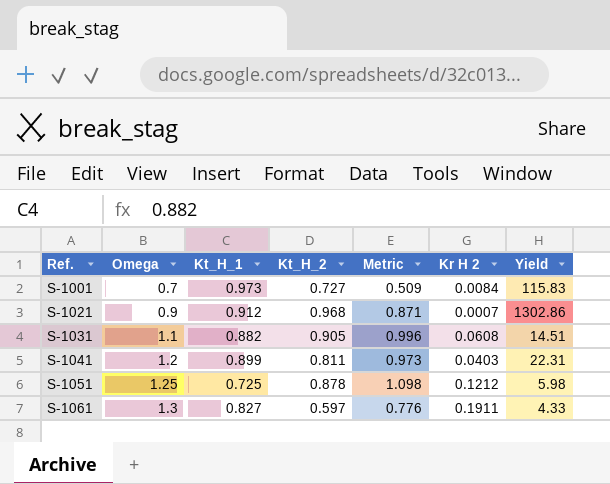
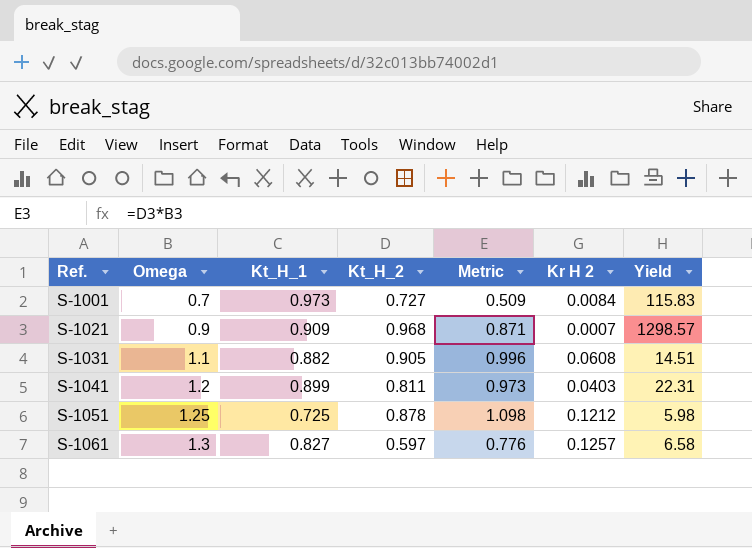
S-1021 | Kt_H_1: 0.912 -> 0.909
S-1021 | Yield: 1302.86 -> 1298.57
S-1061 | Kr H 2: 0.1911 -> 0.1257
S-1061 | Yield: 4.33 -> 6.58

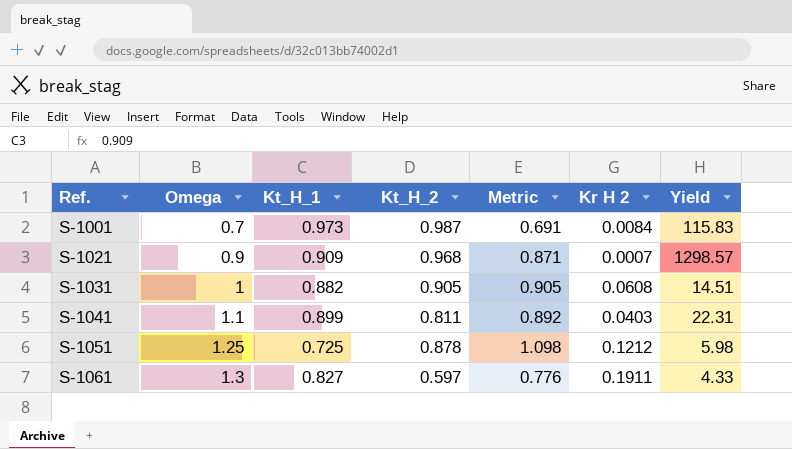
S-1001 | Kt_H_2: 0.727 -> 0.987
S-1001 | Metric: 0.509 -> 0.691
S-1031 | Omega: 1.1 -> 1
S-1031 | Metric: 0.996 -> 0.905
S-1041 | Omega: 1.2 -> 1.1
S-1041 | Metric: 0.973 -> 0.892
S-1061 | Kr H 2: 0.1257 -> 0.1911
S-1061 | Yield: 6.58 -> 4.33

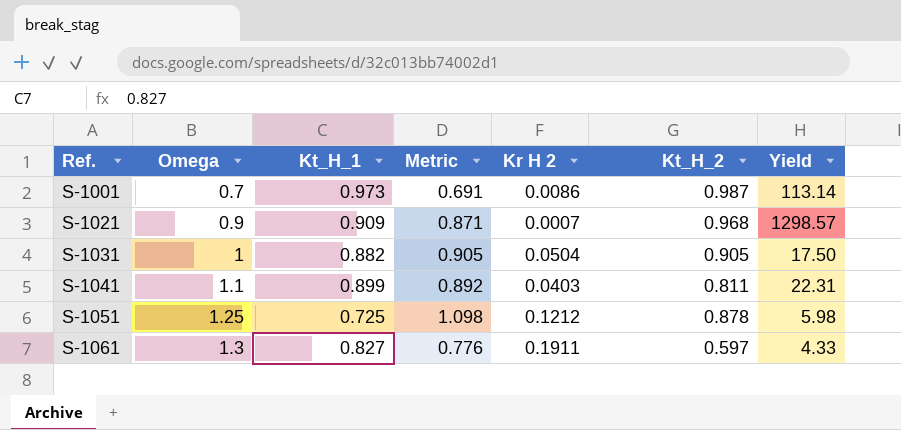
column Kt_H_2 | position: 4 -> 6
S-1001 | Kr H 2: 0.0084 -> 0.0086
S-1001 | Yield: 115.83 -> 113.14
S-1031 | Kr H 2: 0.0608 -> 0.0504
S-1031 | Yield: 14.51 -> 17.50

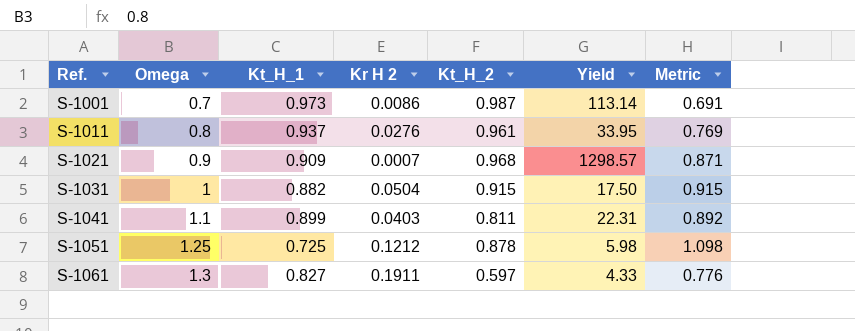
column Metric | position: 4 -> 7
row S-1011: none -> 0.8 | 0.937 | 0.0276 | 0.961 | 33.95 | 0.769
S-1031 | Kt_H_2: 0.905 -> 0.915
S-1031 | Metric: 0.905 -> 0.915

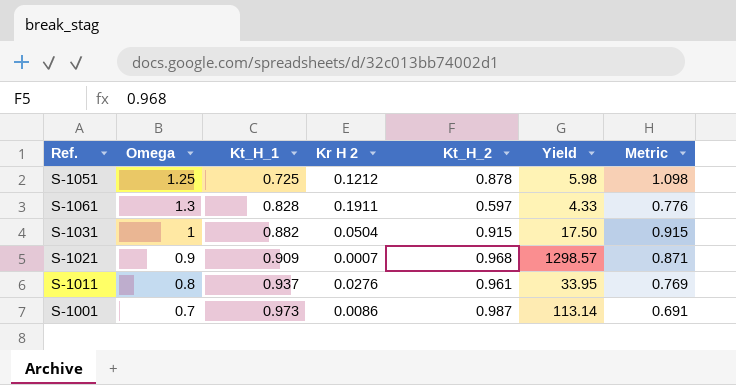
row order: Ref. ascending -> Kt_H_1 ascending
row S-1041: 1.1 | 0.899 | 0.0403 | 0.811 | 22.31 | 0.892 -> none
S-1061 | Kt_H_1: 0.827 -> 0.828

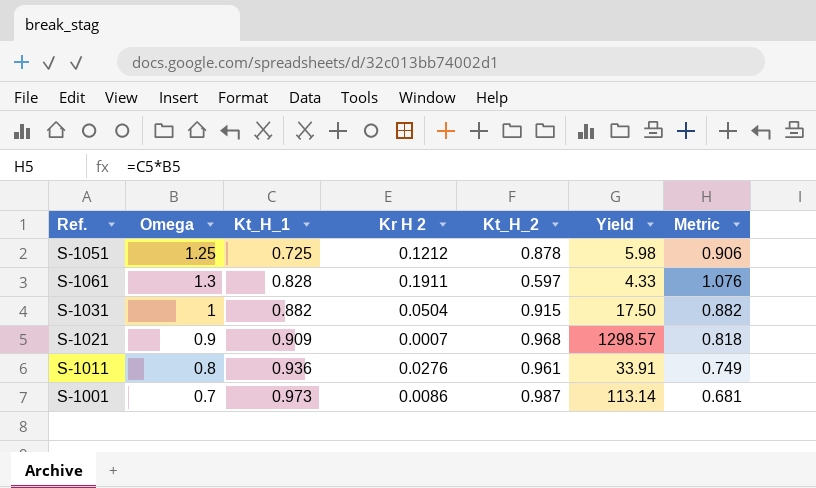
column Metric | formula: [Omega] * [Kt_H_2] -> [Omega] * [Kt_H_1]
S-1011 | Kt_H_1: 0.937 -> 0.936
S-1011 | Yield: 33.95 -> 33.91

